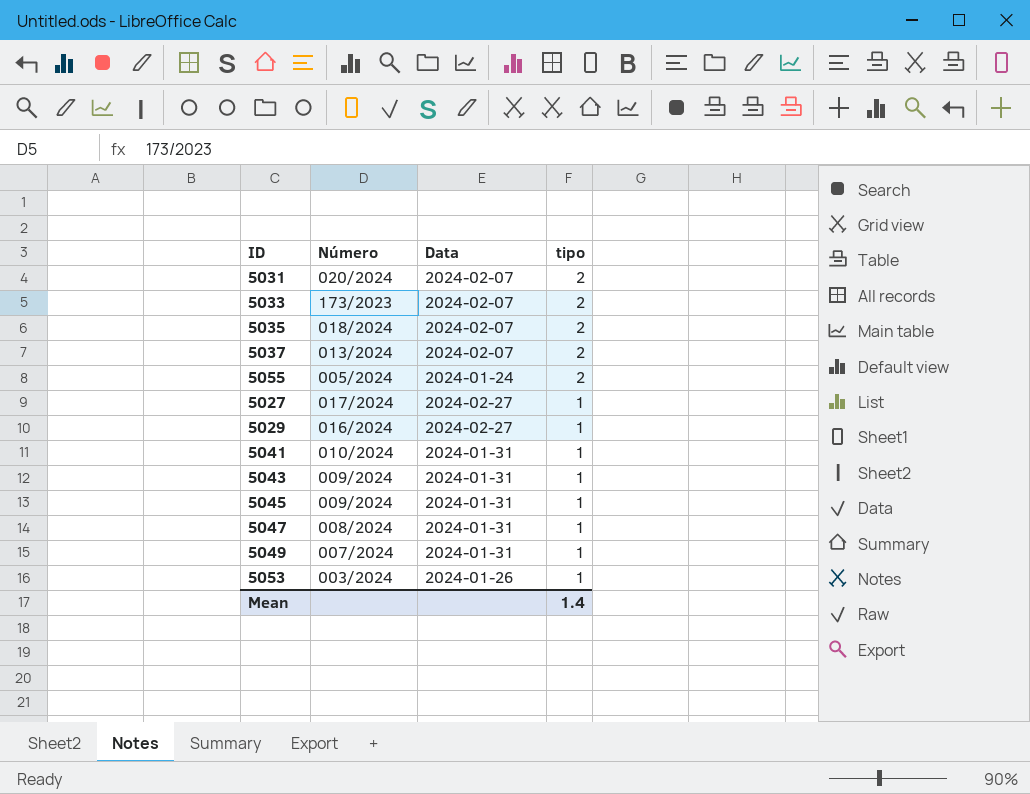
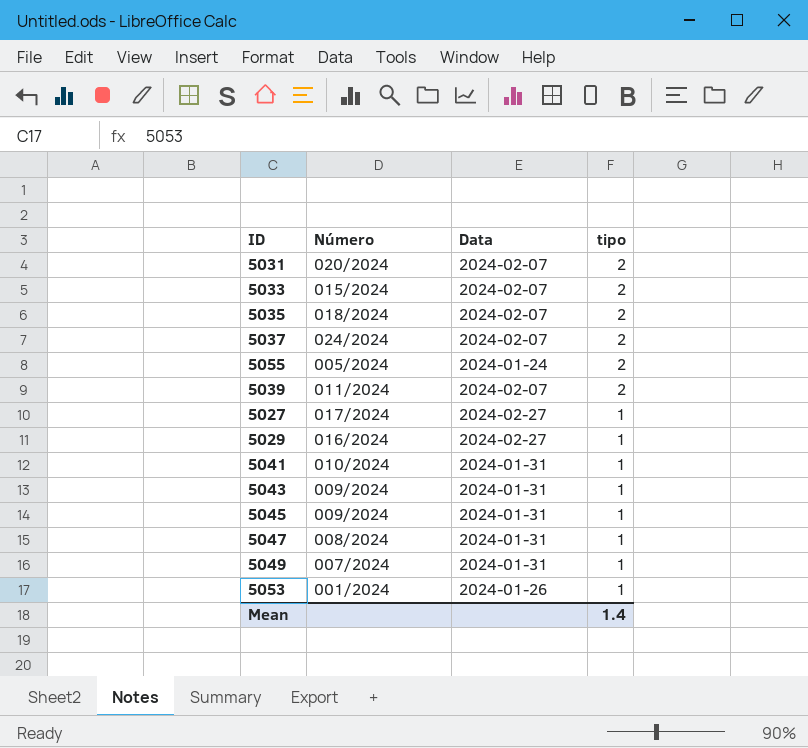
5033 | Número: 173/2023 -> 015/2024
5037 | Número: 013/2024 -> 024/2024
row 5039: none -> 011/2024 | 2024-02-07 | 2
5053 | Número: 003/2024 -> 001/2024

